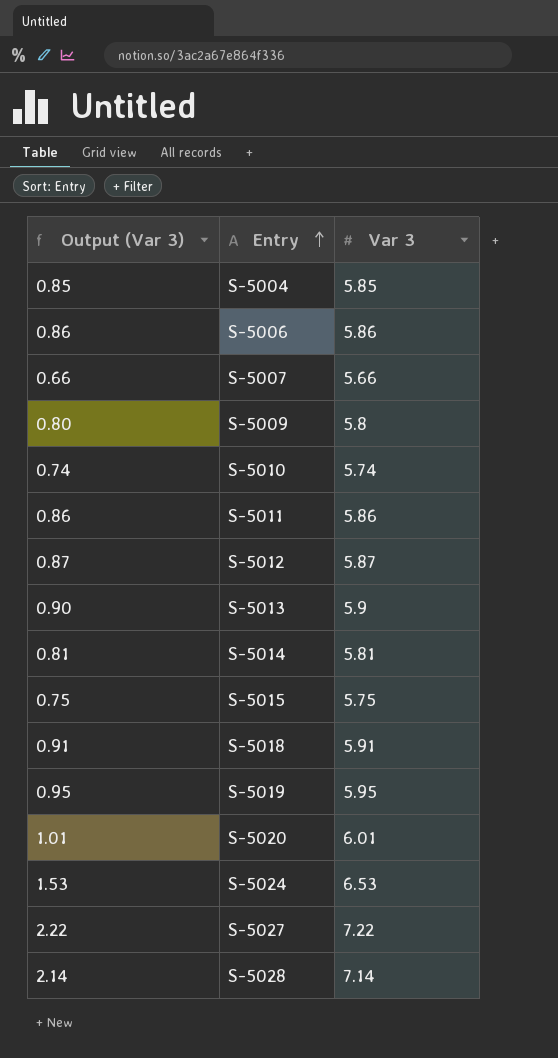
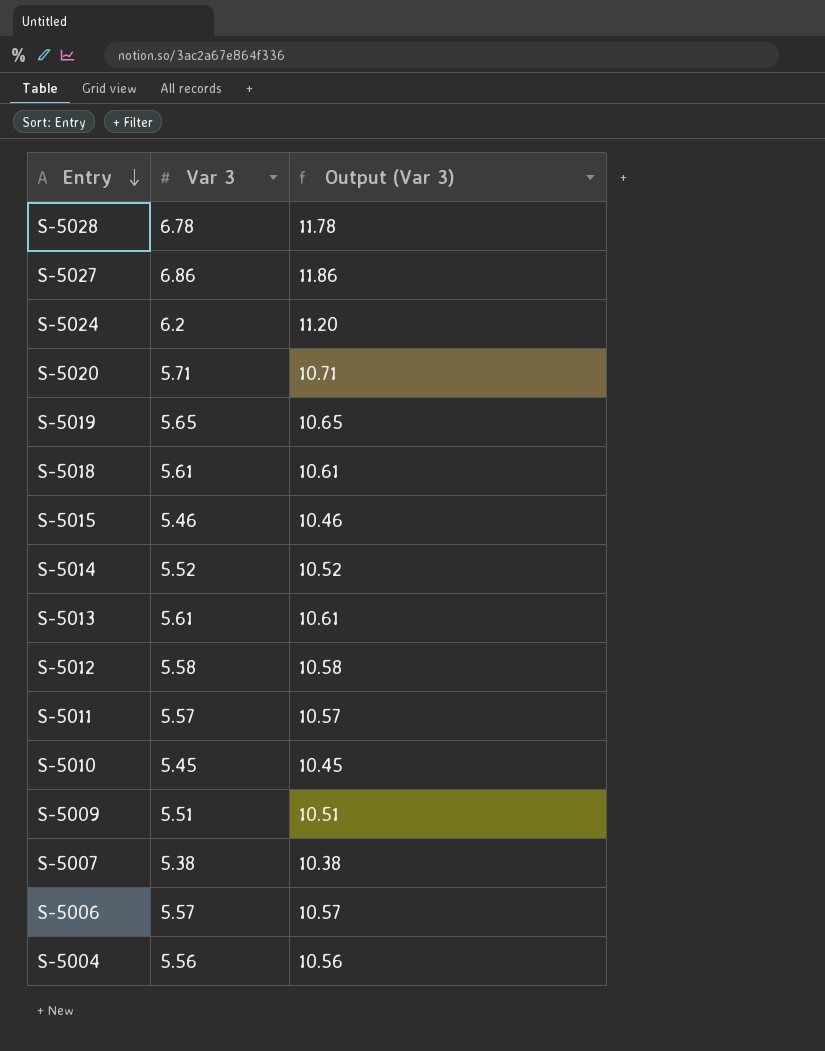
row order: Entry ascending -> Entry descending
column Output (Var 3) | formula: [Var 3] - 5 -> [Var 3] + 5
column Output (Var 3) | position: 1 -> 3
S-5028 | Var 3: 7.14 -> 6.78
S-5027 | Var 3: 7.22 -> 6.86
S-5024 | Var 3: 6.53 -> 6.2
S-5020 | Var 3: 6.01 -> 5.71
S-5019 | Var 3: 5.95 -> 5.65
S-5018 | Var 3: 5.91 -> 5.61
S-5015 | Var 3: 5.75 -> 5.46
S-5014 | Var 3: 5.81 -> 5.52
S-5013 | Var 3: 5.9 -> 5.61
S-5012 | Var 3: 5.87 -> 5.58
S-5011 | Var 3: 5.86 -> 5.57
S-5010 | Var 3: 5.74 -> 5.45
S-5009 | Var 3: 5.8 -> 5.51
S-5007 | Var 3: 5.66 -> 5.38
S-5006 | Var 3: 5.86 -> 5.57
S-5004 | Var 3: 5.85 -> 5.56

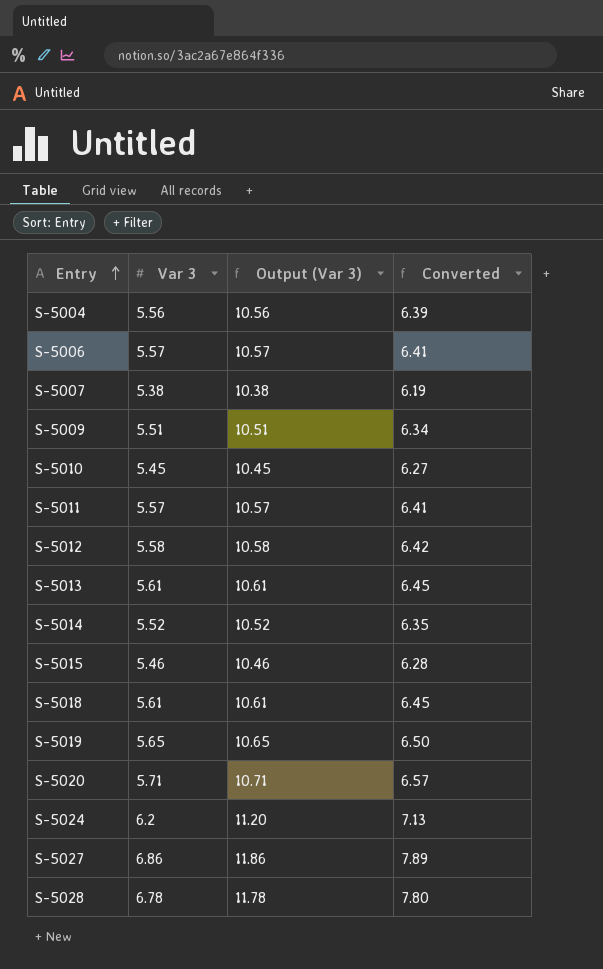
row order: Entry descending -> Entry ascending
column Converted | formula: none -> [Var 3] * 1.15

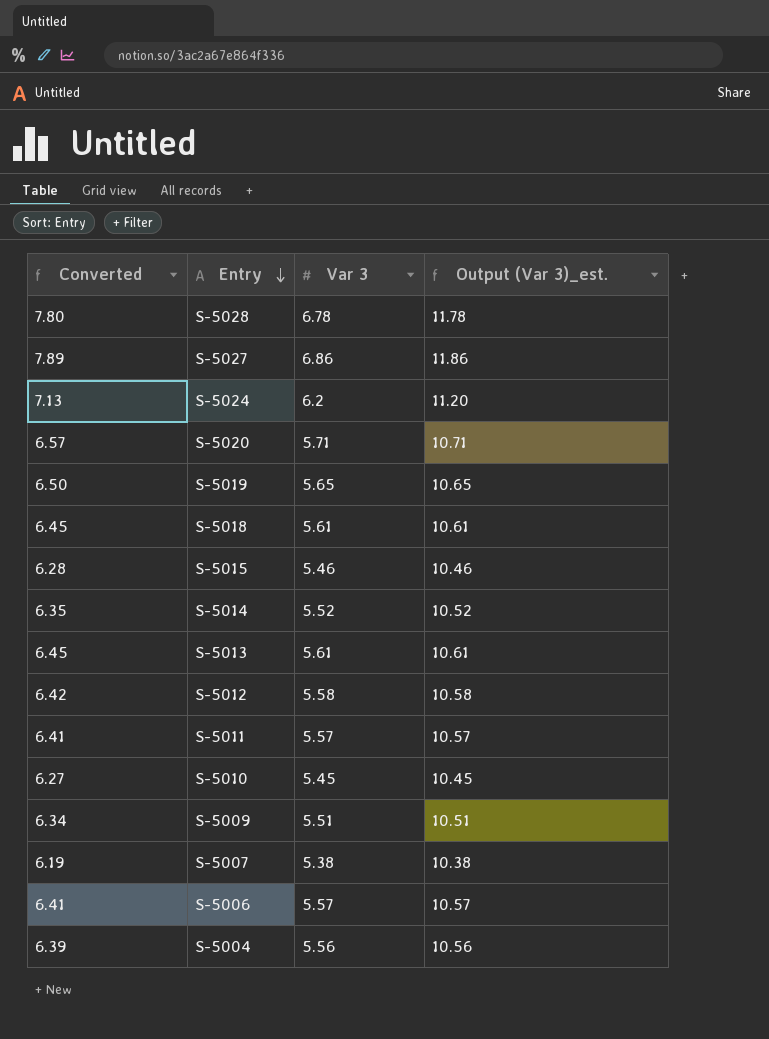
row order: Entry ascending -> Entry descending
column Converted | position: 4 -> 1
column name: Output (Var 3) -> Output (Var 3)_est.

